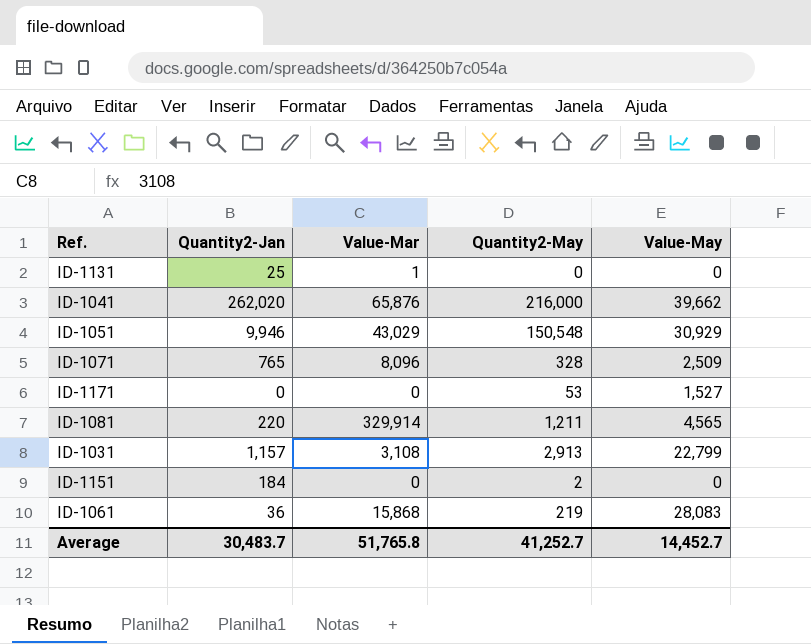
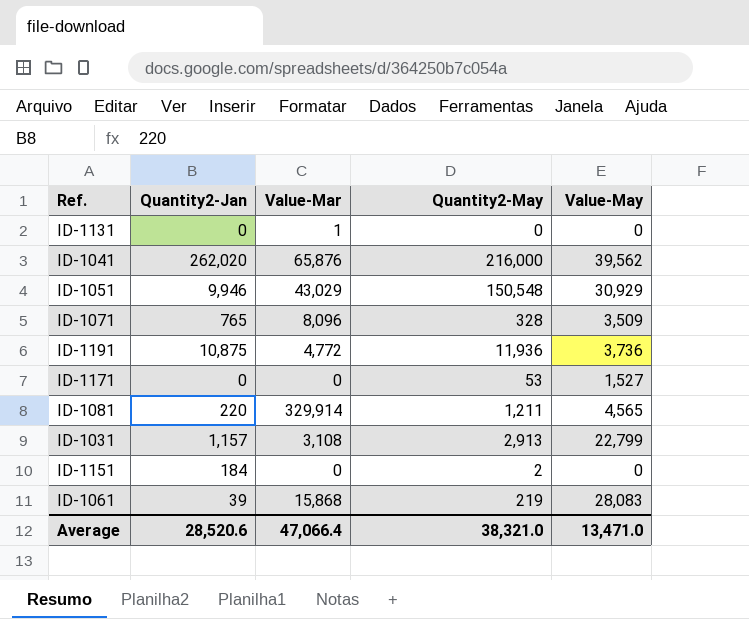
ID-1131 | Quantity2-Jan: 25 -> 0
ID-1041 | Value-May: 39,662 -> 39,562
ID-1071 | Value-May: 2,509 -> 3,509
row ID-1191: none -> 10,875 | 4,772 | 11,936 | 3,736
ID-1061 | Quantity2-Jan: 36 -> 39
Average | Quantity2-Jan: 30,483.7 -> 28,520.6
Average | Value-Mar: 51,765.8 -> 47,066.4
Average | Quantity2-May: 41,252.7 -> 38,321.0
Average | Value-May: 14,452.7 -> 13,471.0

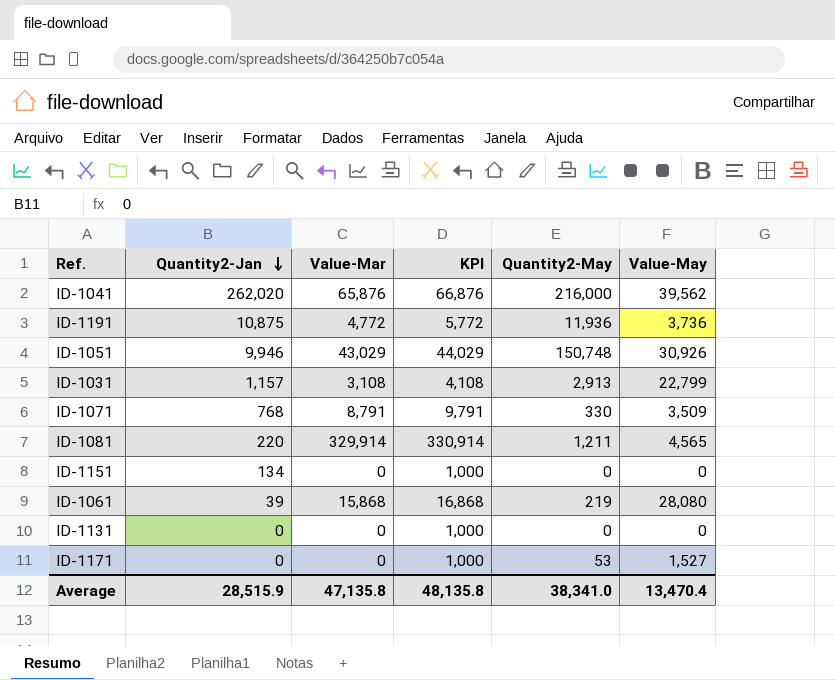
row order: none -> Quantity2-Jan descending
column KPI | formula: none -> [Value-Mar] + 1000
ID-1051 | Quantity2-May: 150,548 -> 150,748
ID-1051 | Value-May: 30,929 -> 30,926
ID-1071 | Quantity2-Jan: 765 -> 768
ID-1071 | Value-Mar: 8,096 -> 8,791
ID-1071 | Quantity2-May: 328 -> 330
ID-1151 | Quantity2-Jan: 184 -> 134
ID-1151 | Quantity2-May: 2 -> 0
ID-1061 | Value-May: 28,083 -> 28,080
ID-1131 | Value-Mar: 1 -> 0
Average | Quantity2-Jan: 28,520.6 -> 28,515.9
Average | Value-Mar: 47,066.4 -> 47,135.8
Average | Quantity2-May: 38,321.0 -> 38,341.0
Average | Value-May: 13,471.0 -> 13,470.4

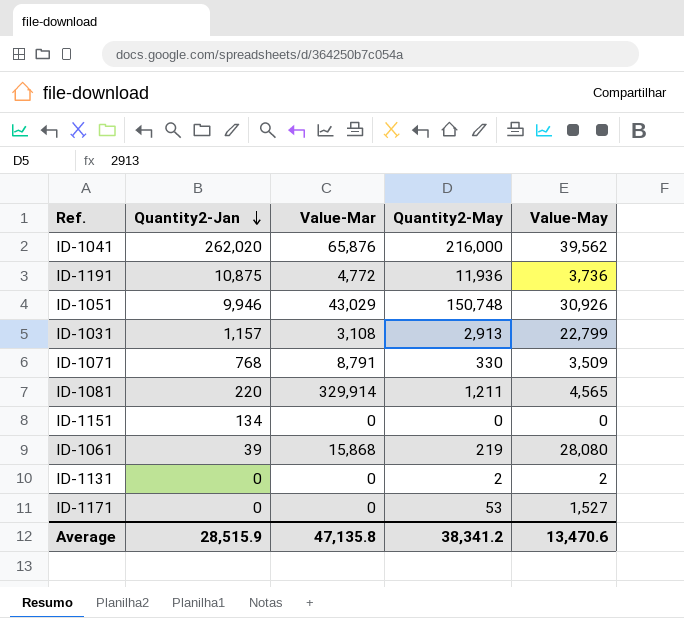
column KPI | formula: [Value-Mar] + 1000 -> none
ID-1131 | Quantity2-May: 0 -> 2
ID-1131 | Value-May: 0 -> 2
Average | Quantity2-May: 38,341.0 -> 38,341.2
Average | Value-May: 13,470.4 -> 13,470.6

